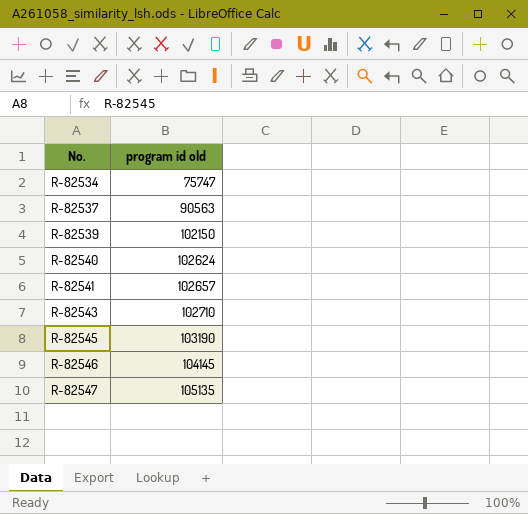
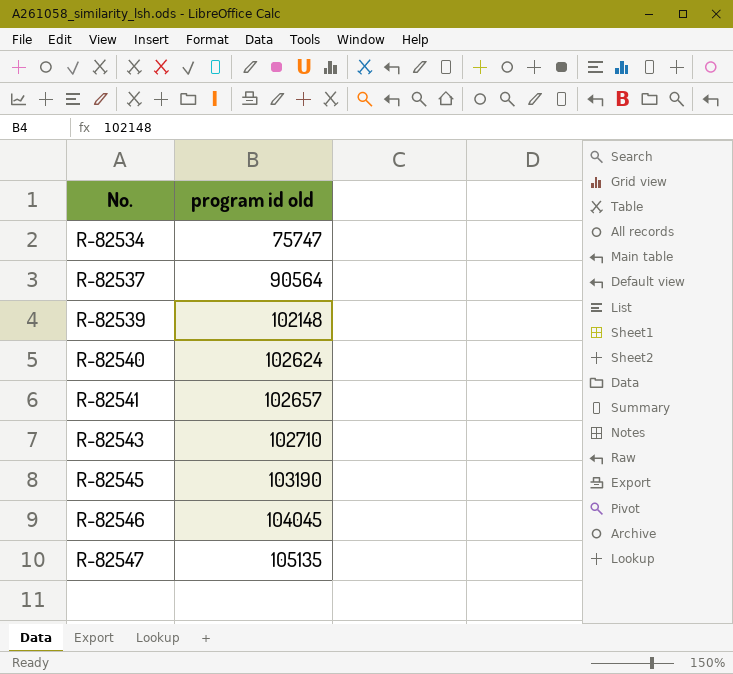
R-82537 | program id old: 90563 -> 90564
R-82539 | program id old: 102150 -> 102148
R-82546 | program id old: 104145 -> 104045

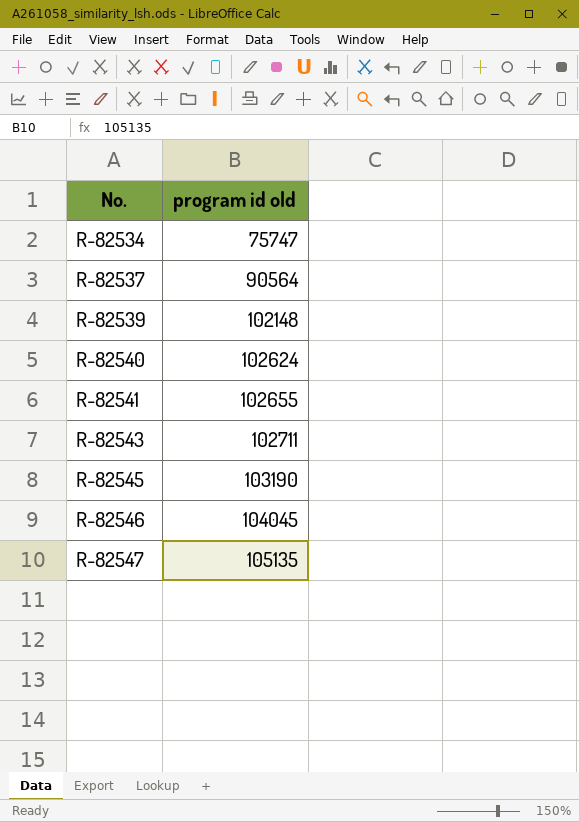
R-82541 | program id old: 102657 -> 102655
R-82543 | program id old: 102710 -> 102711

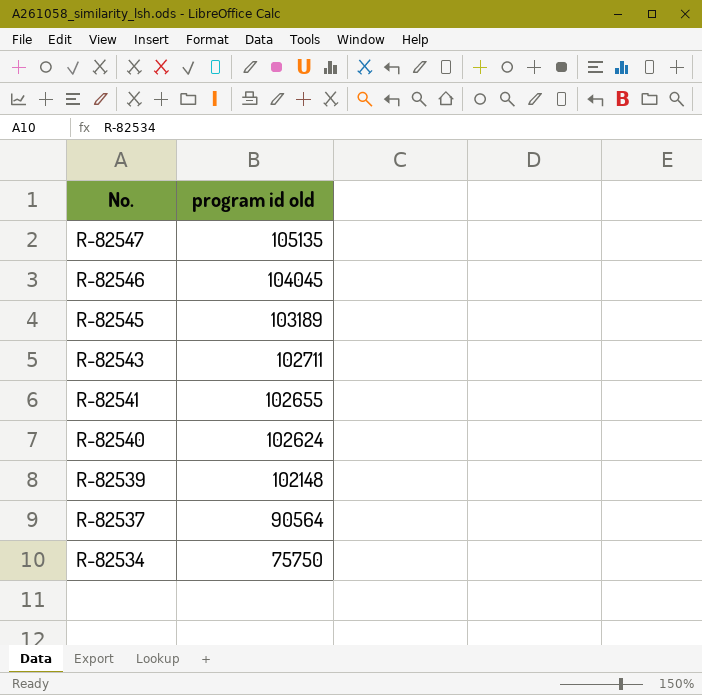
row order: No. ascending -> No. descending
R-82545 | program id old: 103190 -> 103189
R-82534 | program id old: 75747 -> 75750

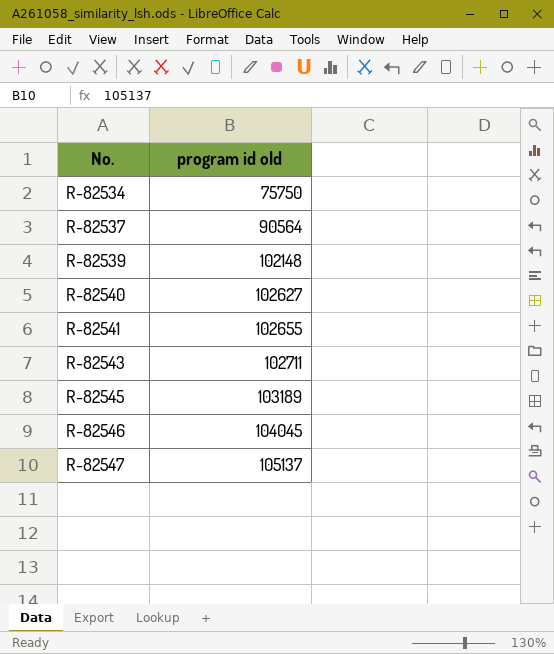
row order: No. descending -> No. ascending
R-82540 | program id old: 102624 -> 102627
R-82547 | program id old: 105135 -> 105137

